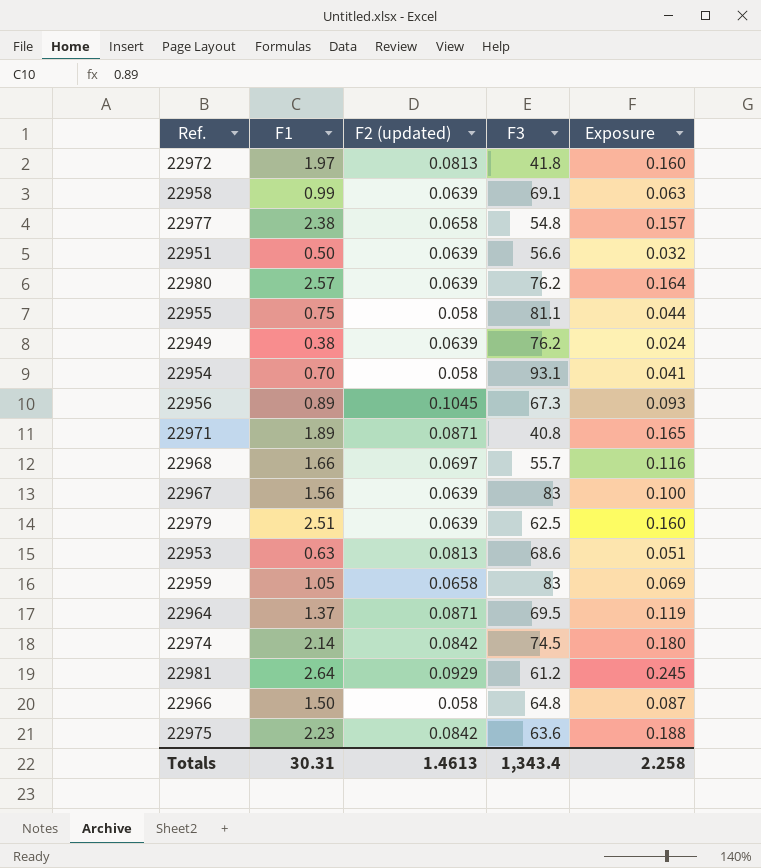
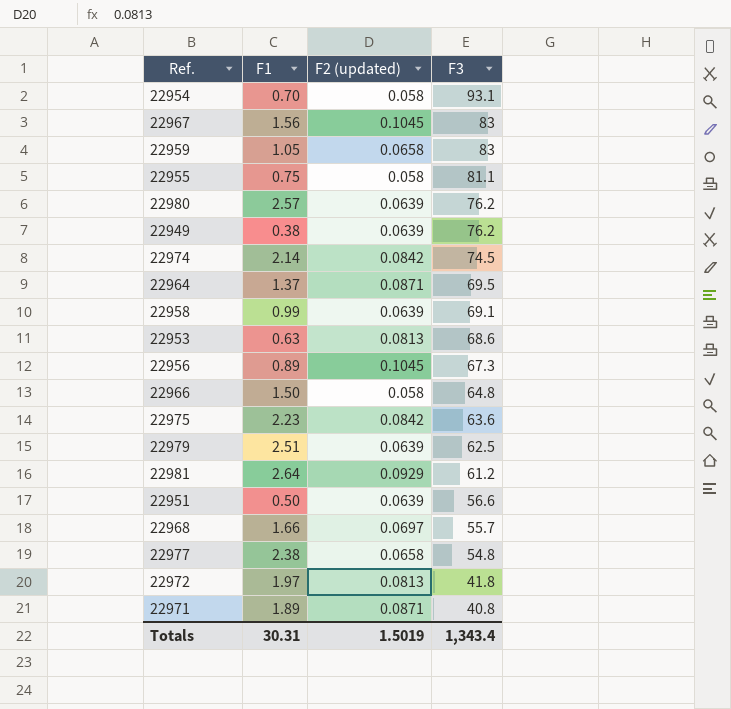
row order: none -> F3 descending
column Exposure | formula: [F1] * [F2 (updated)] -> none
22967 | F2 (updated): 0.0639 -> 0.1045
Totals | F2 (updated): 1.4613 -> 1.5019

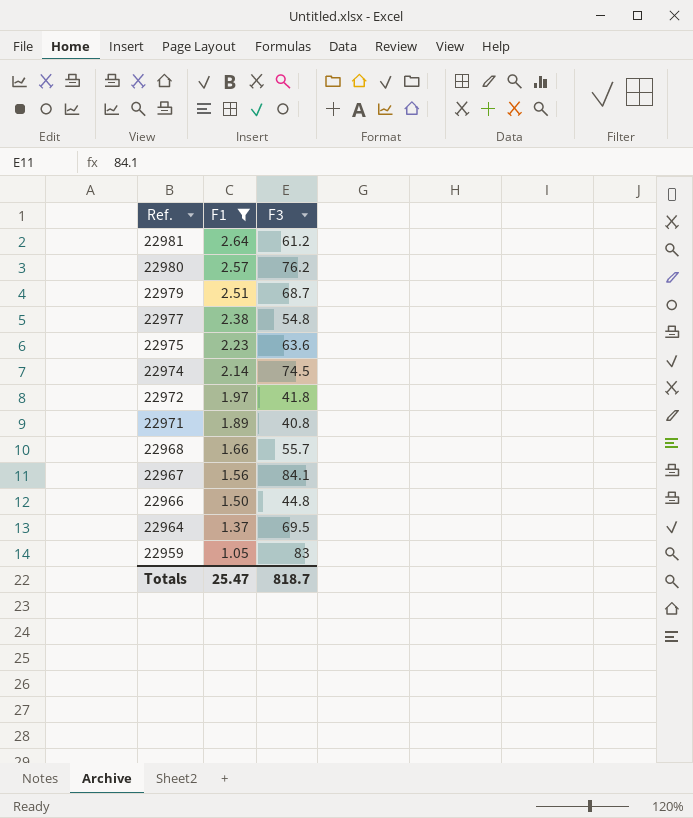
filter: none -> F1 >= 1.05
row order: F3 descending -> Ref. descending
column F2 (updated) | position: 3 -> none
22979 | F3: 62.5 -> 68.7
22967 | F3: 83 -> 84.1
22966 | F3: 64.8 -> 44.8
Totals | F1: 30.31 -> 25.47
Totals | F3: 1,343.4 -> 818.7

